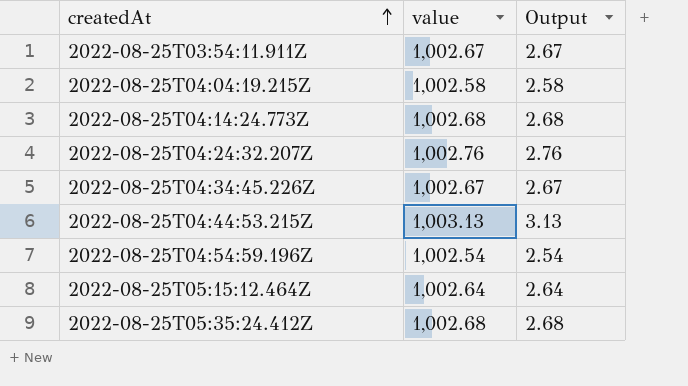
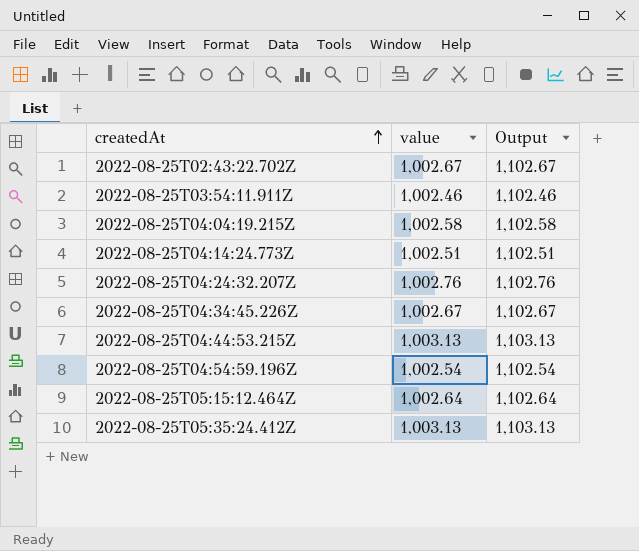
column Output | formula: [value] - 1000 -> [value] + 100
row 2022-08-25T02:43:22.702Z: none -> 1,002.67 | 1,102.67
2022-08-25T03:54:11.911Z | value: 1,002.67 -> 1,002.46
2022-08-25T04:14:24.773Z | value: 1,002.68 -> 1,002.51
2022-08-25T05:35:24.412Z | value: 1,002.68 -> 1,003.13

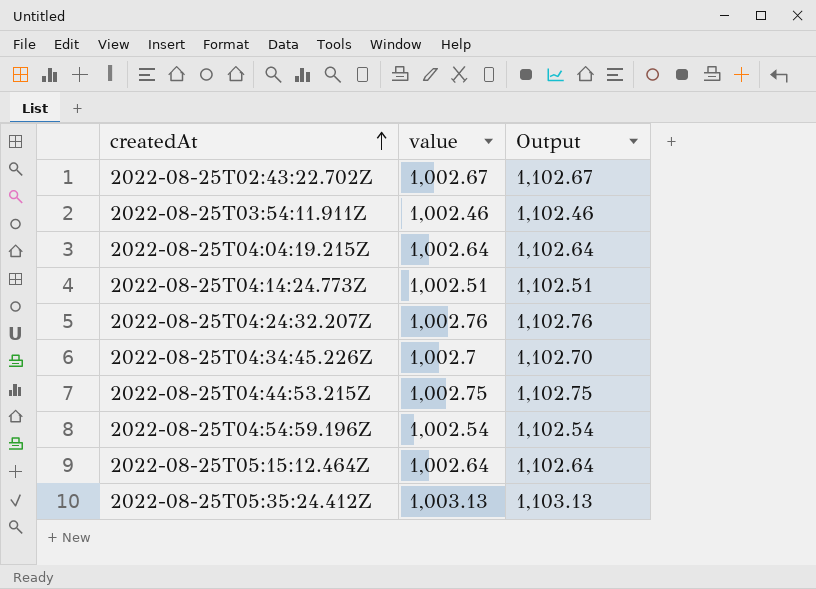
2022-08-25T04:04:19.215Z | value: 1,002.58 -> 1,002.64
2022-08-25T04:04:19.215Z | Output: 1,102.58 -> 1,102.64
2022-08-25T04:34:45.226Z | value: 1,002.67 -> 1,002.7
2022-08-25T04:34:45.226Z | Output: 1,102.67 -> 1,102.70
2022-08-25T04:44:53.215Z | value: 1,003.13 -> 1,002.75
2022-08-25T04:44:53.215Z | Output: 1,103.13 -> 1,102.75

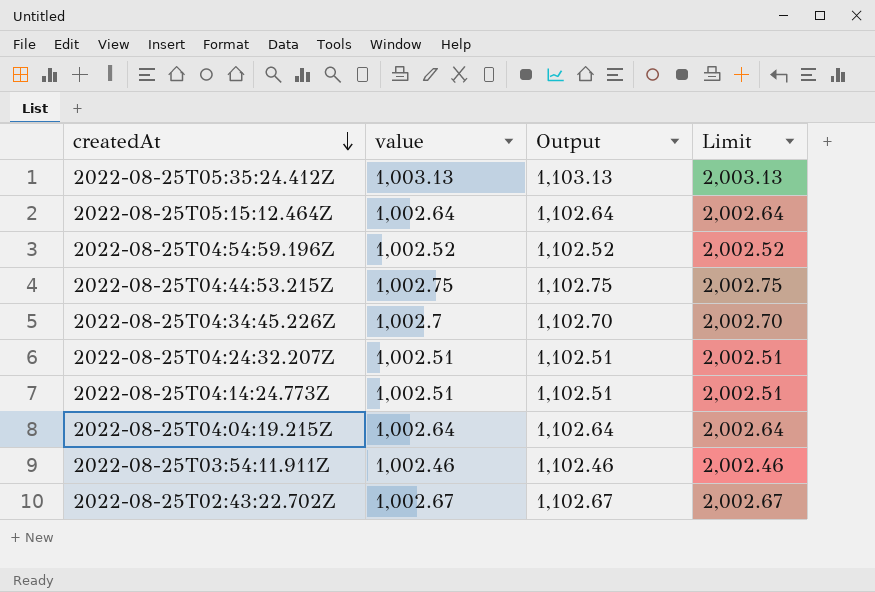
row order: createdAt ascending -> createdAt descending
column Limit | formula: none -> [value] + 1000
2022-08-25T04:54:59.196Z | value: 1,002.54 -> 1,002.52
2022-08-25T04:54:59.196Z | Output: 1,102.54 -> 1,102.52
2022-08-25T04:24:32.207Z | value: 1,002.76 -> 1,002.51
2022-08-25T04:24:32.207Z | Output: 1,102.76 -> 1,102.51

